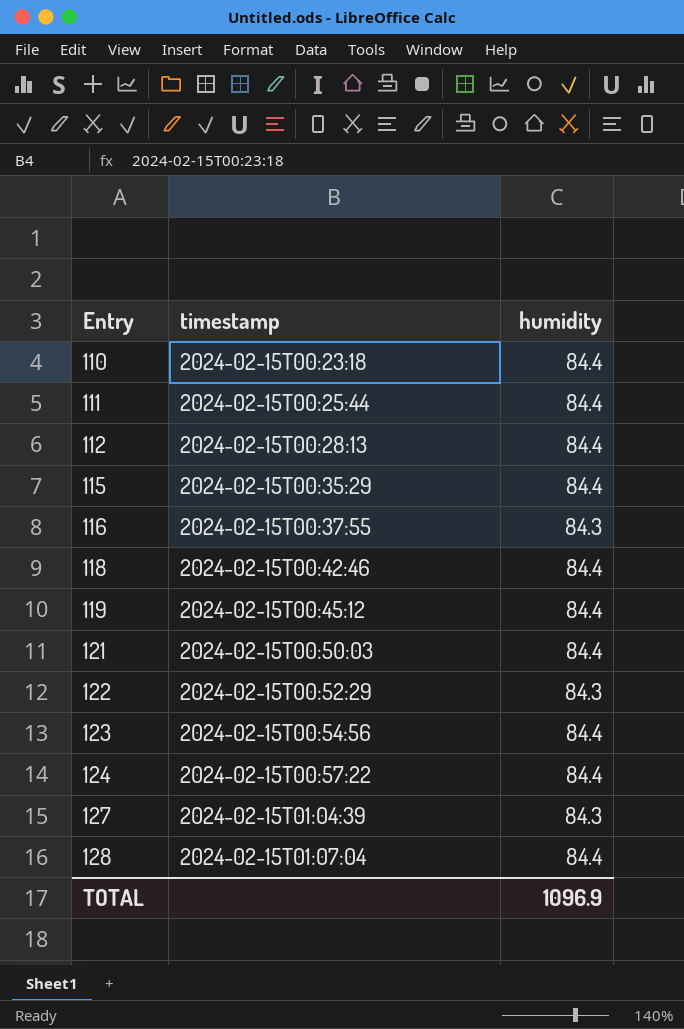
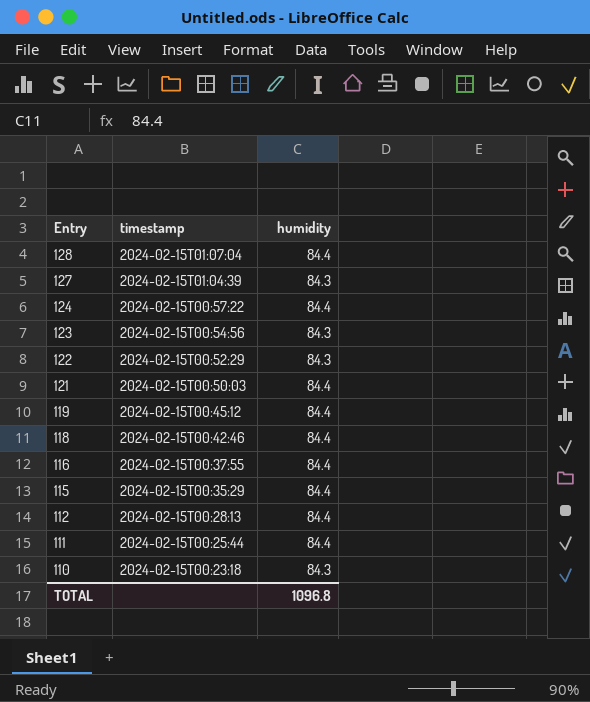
row order: Entry ascending -> Entry descending
123 | humidity: 84.4 -> 84.3
116 | humidity: 84.3 -> 84.4
110 | humidity: 84.4 -> 84.3
TOTAL | humidity: 1096.9 -> 1096.8

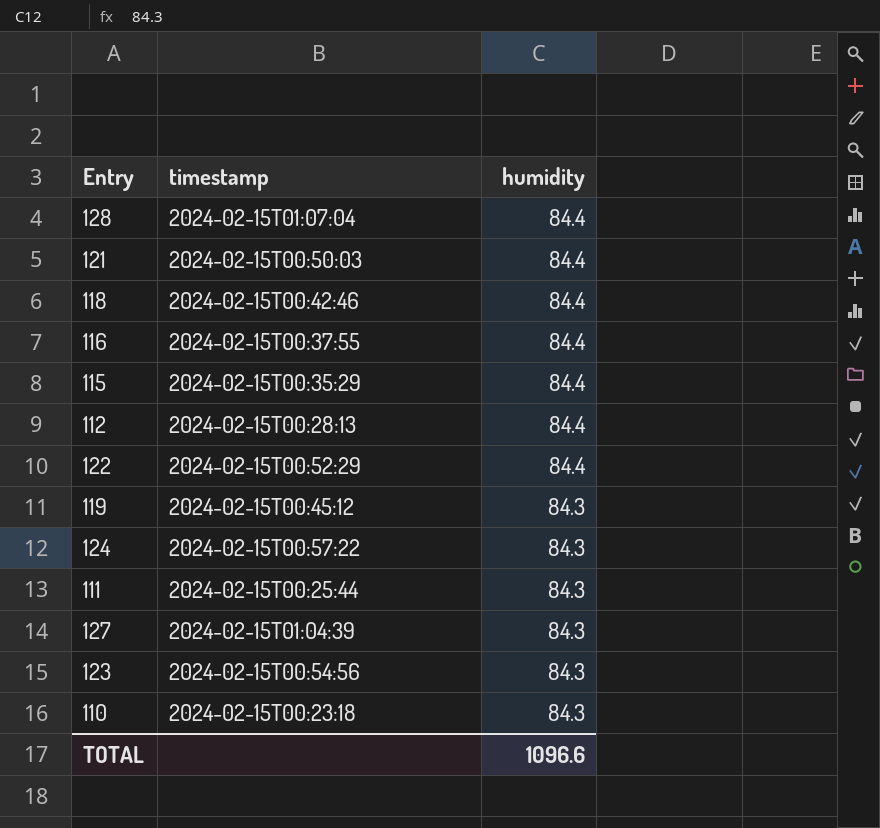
row order: Entry descending -> humidity descending
122 | humidity: 84.3 -> 84.4
119 | humidity: 84.4 -> 84.3
124 | humidity: 84.4 -> 84.3
111 | humidity: 84.4 -> 84.3
TOTAL | humidity: 1096.8 -> 1096.6

